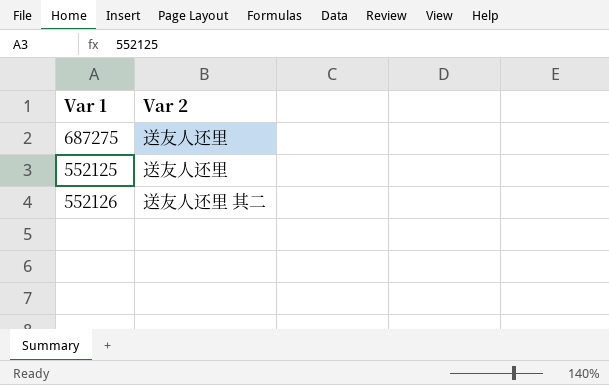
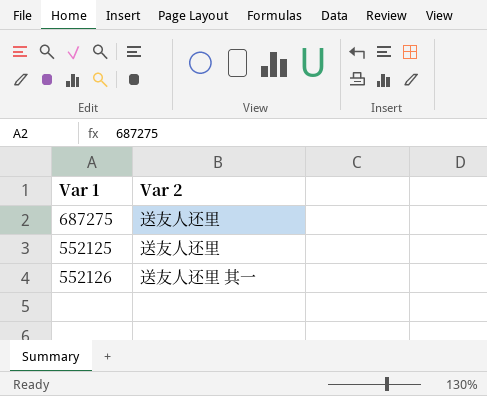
552126 | Var 2: 送友人还里 其二 -> 送友人还里 其一

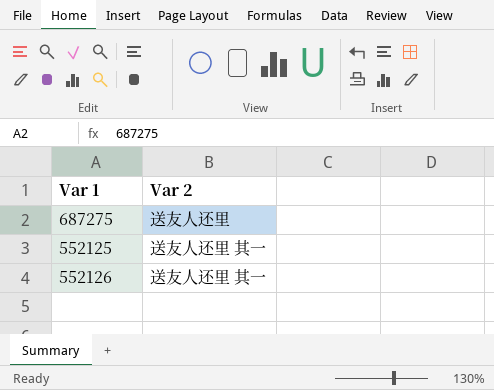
552125 | Var 2: 送友人还里 -> 送友人还里 其一

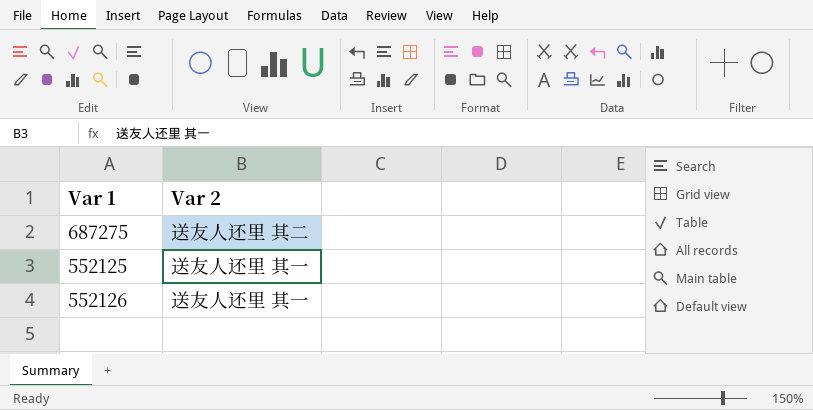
687275 | Var 2: 送友人还里 -> 送友人还里 其二

